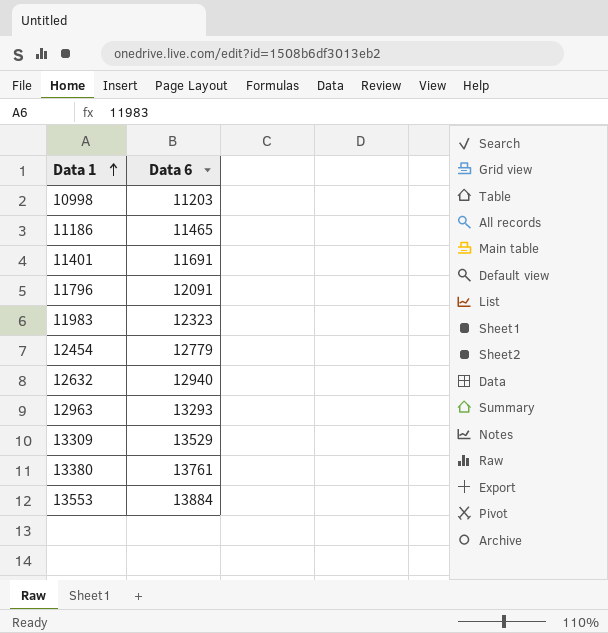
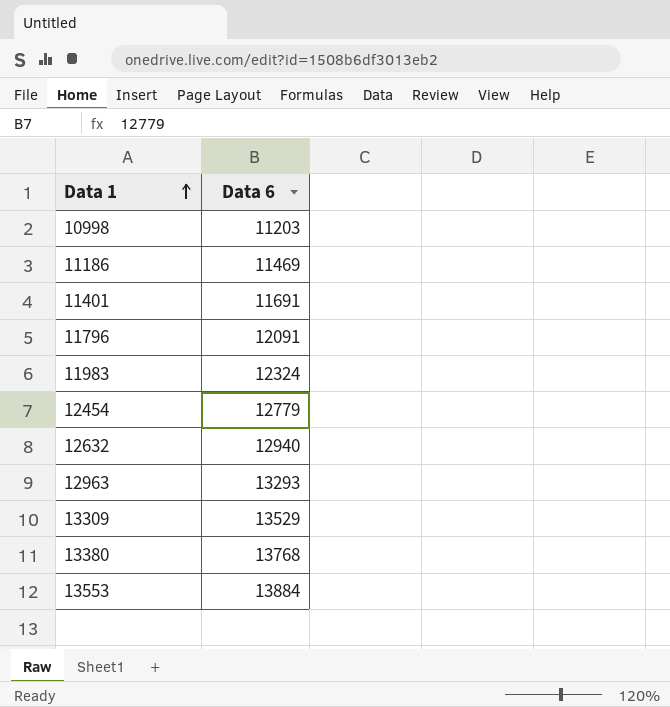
11186 | Data 6: 11465 -> 11469
11983 | Data 6: 12323 -> 12324
13380 | Data 6: 13761 -> 13768

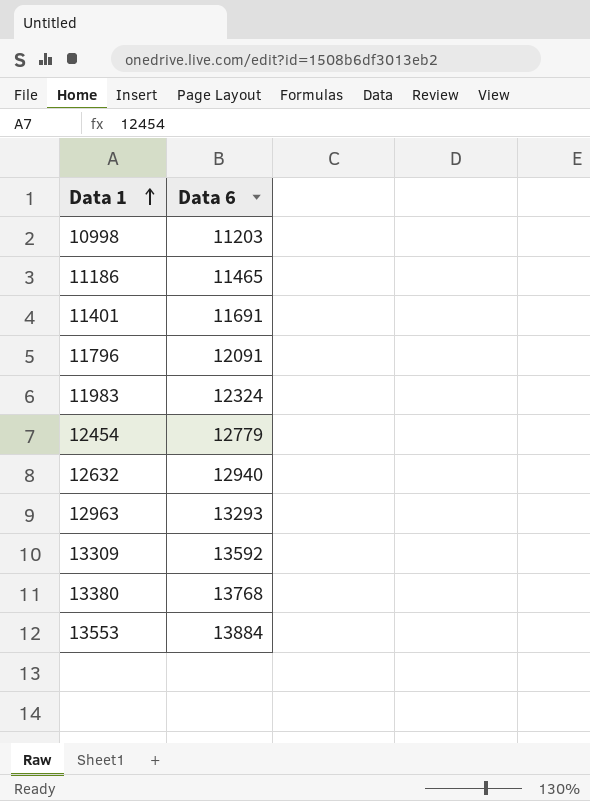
11186 | Data 6: 11469 -> 11465
13309 | Data 6: 13529 -> 13592

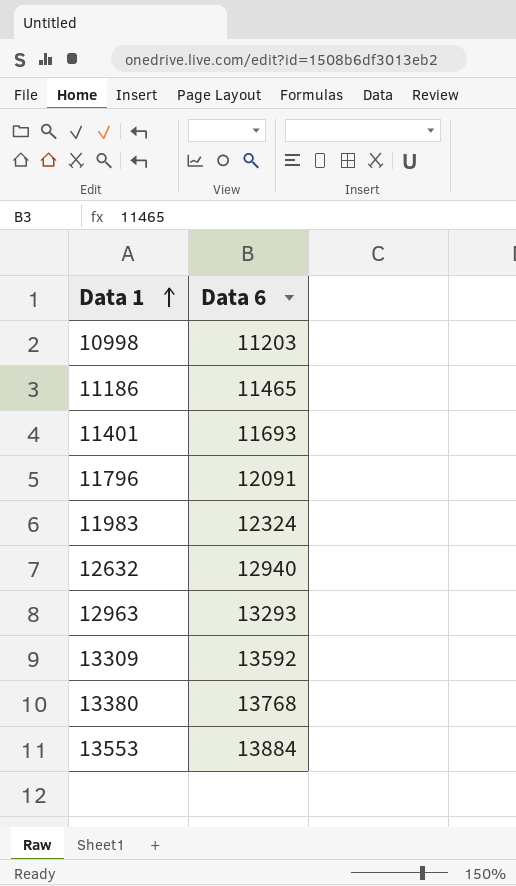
row 12454: 12779 -> none
11401 | Data 6: 11691 -> 11693

